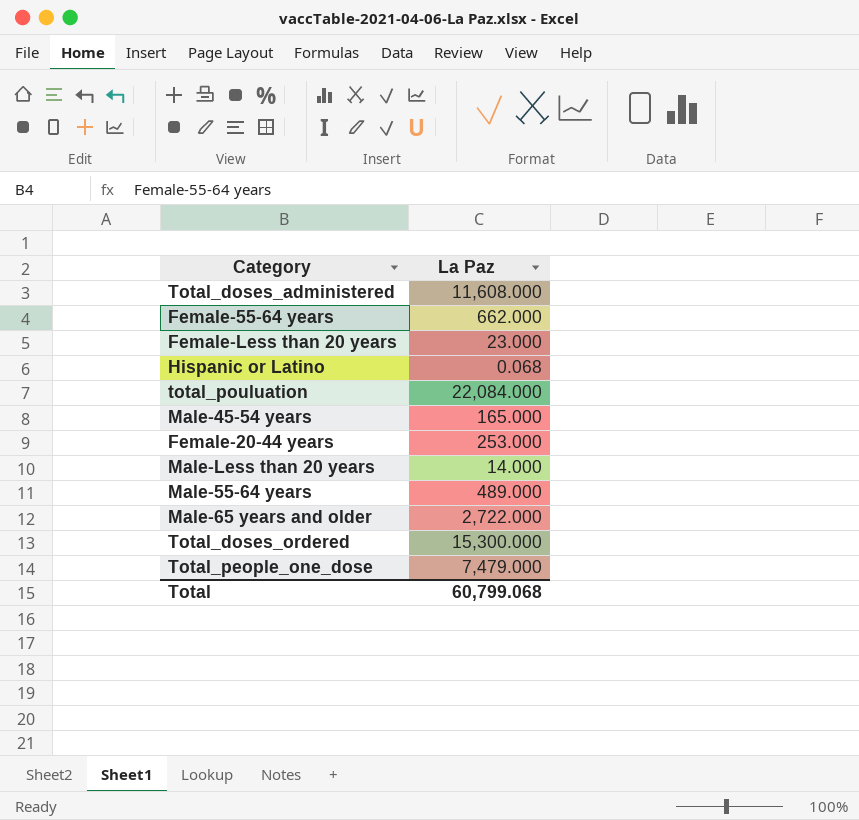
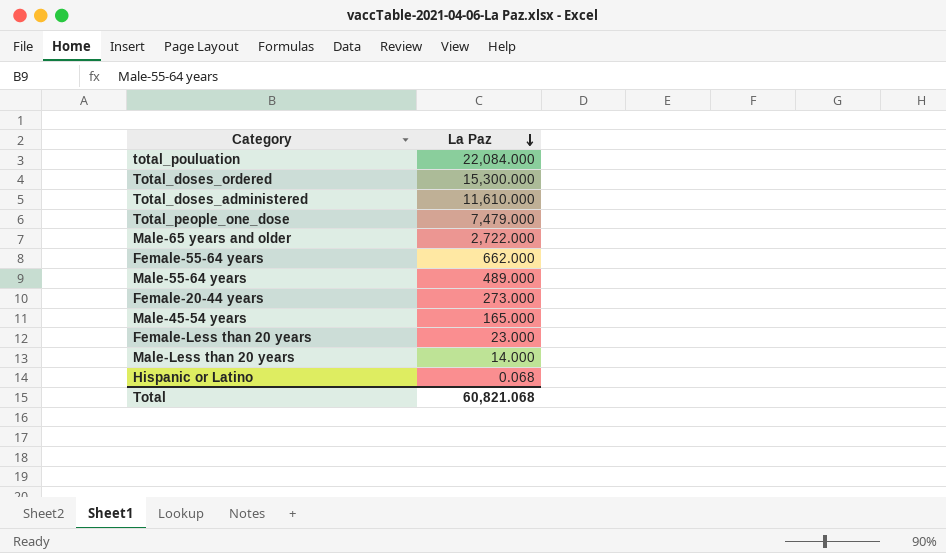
row order: none -> La Paz descending
Total_doses_administered | La Paz: 11,608.000 -> 11,610.000
Female-20-44 years | La Paz: 253.000 -> 273.000
Total | La Paz: 60,799.068 -> 60,821.068

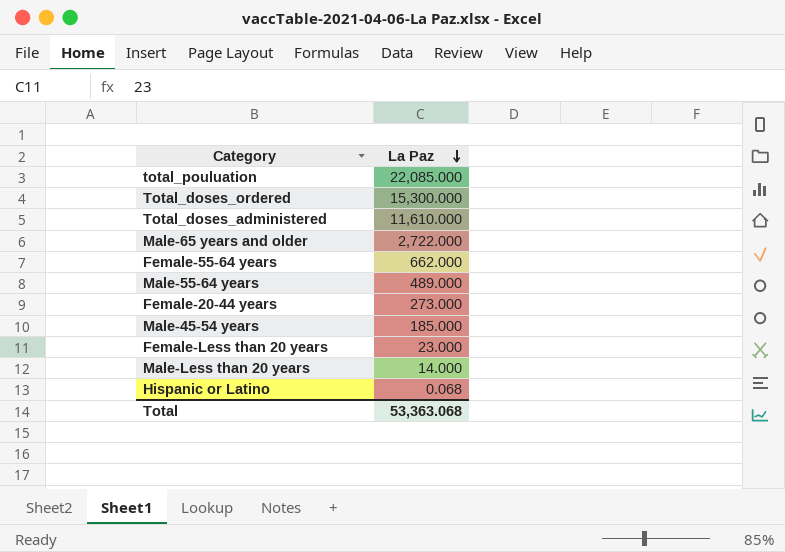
row Total_people_one_dose: 7,479.000 -> none
total_pouluation | La Paz: 22,084.000 -> 22,085.000
Male-45-54 years | La Paz: 165.000 -> 185.000
Total | La Paz: 60,821.068 -> 53,363.068

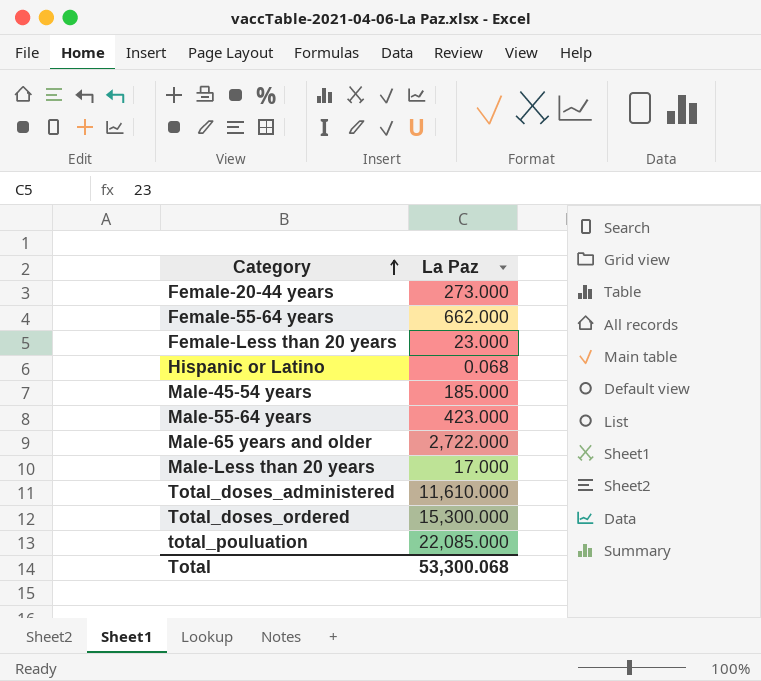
row order: La Paz descending -> Category ascending
Male-55-64 years | La Paz: 489.000 -> 423.000
Male-Less than 20 years | La Paz: 14.000 -> 17.000
Total | La Paz: 53,363.068 -> 53,300.068

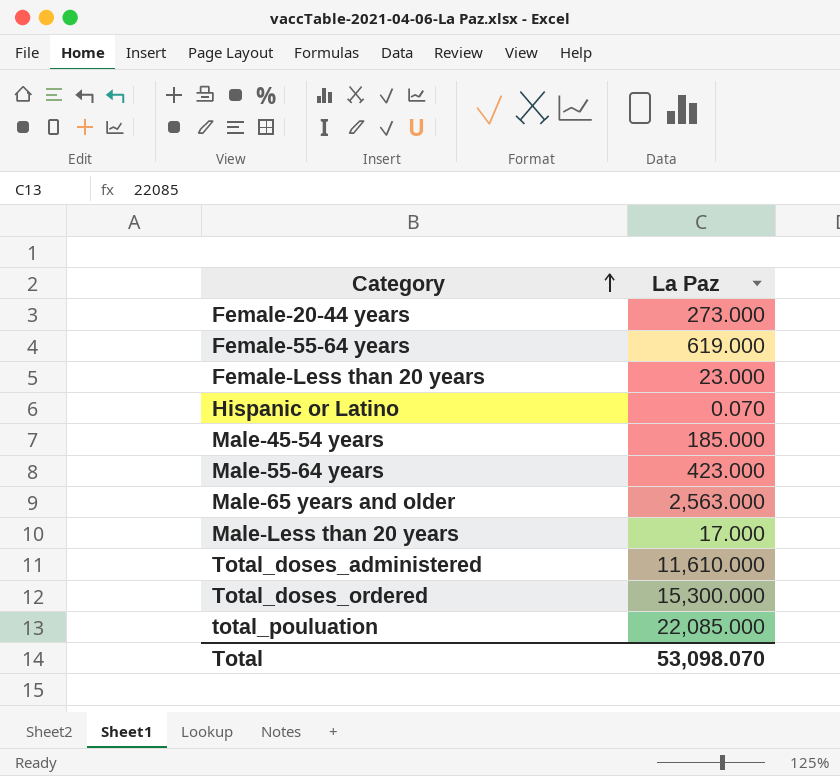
Female-55-64 years | La Paz: 662.000 -> 619.000
Hispanic or Latino | La Paz: 0.068 -> 0.070
Male-65 years and older | La Paz: 2,722.000 -> 2,563.000
Total | La Paz: 53,300.068 -> 53,098.070

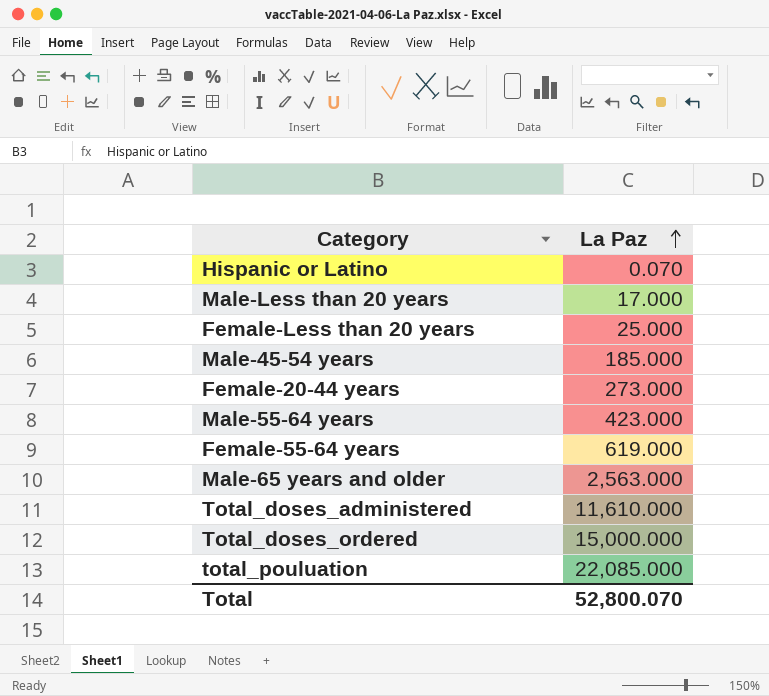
row order: Category ascending -> La Paz ascending
Female-Less than 20 years | La Paz: 23.000 -> 25.000
Total_doses_ordered | La Paz: 15,300.000 -> 15,000.000
Total | La Paz: 53,098.070 -> 52,800.070

